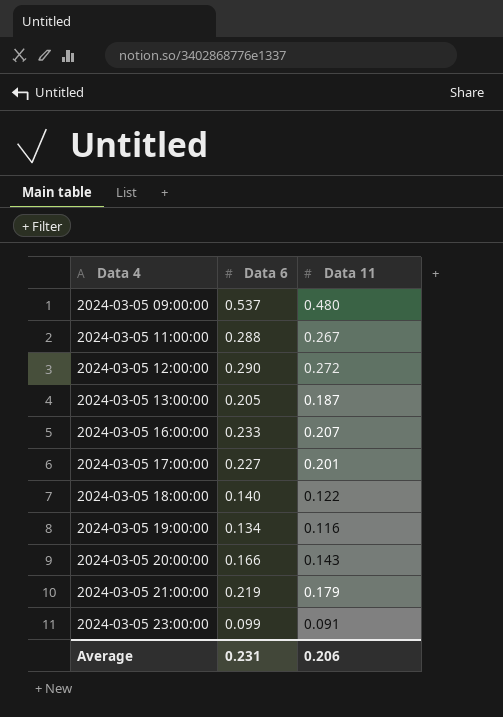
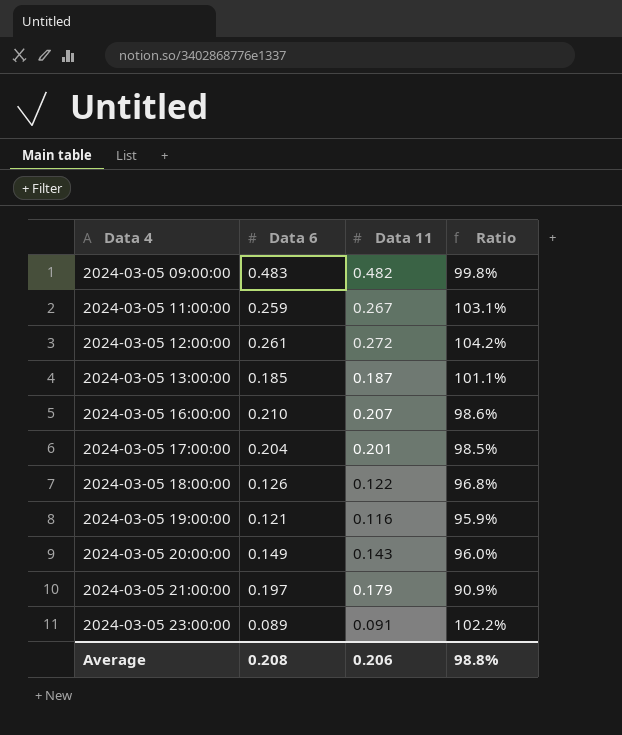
column Ratio | formula: none -> [Data 11] / [Data 6]
2024-03-05 09:00:00 | Data 6: 0.537 -> 0.483
2024-03-05 09:00:00 | Data 11: 0.480 -> 0.482
2024-03-05 11:00:00 | Data 6: 0.288 -> 0.259
2024-03-05 12:00:00 | Data 6: 0.290 -> 0.261
2024-03-05 13:00:00 | Data 6: 0.205 -> 0.185
2024-03-05 16:00:00 | Data 6: 0.233 -> 0.210
2024-03-05 17:00:00 | Data 6: 0.227 -> 0.204
2024-03-05 18:00:00 | Data 6: 0.140 -> 0.126
2024-03-05 19:00:00 | Data 6: 0.134 -> 0.121
2024-03-05 20:00:00 | Data 6: 0.166 -> 0.149
2024-03-05 21:00:00 | Data 6: 0.219 -> 0.197
2024-03-05 23:00:00 | Data 6: 0.099 -> 0.089
Average | Data 6: 0.231 -> 0.208

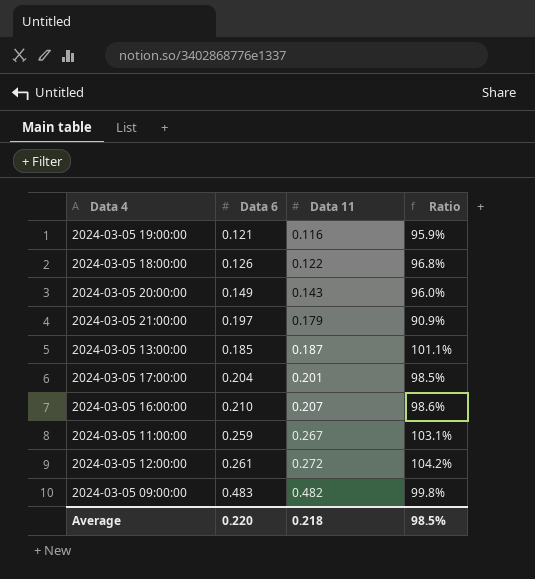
row order: Data 4 ascending -> Data 11 ascending
row 2024-03-05 23:00:00: 0.089 | 0.091 | 102.2% -> none
Average | Data 6: 0.208 -> 0.220
Average | Data 11: 0.206 -> 0.218
Average | Ratio: 98.8% -> 98.5%

